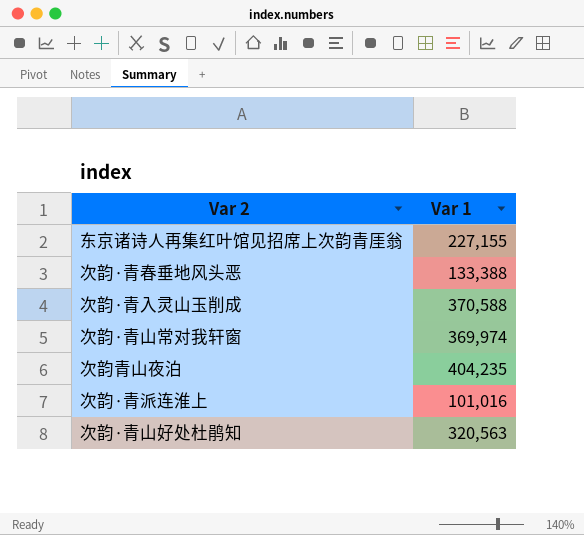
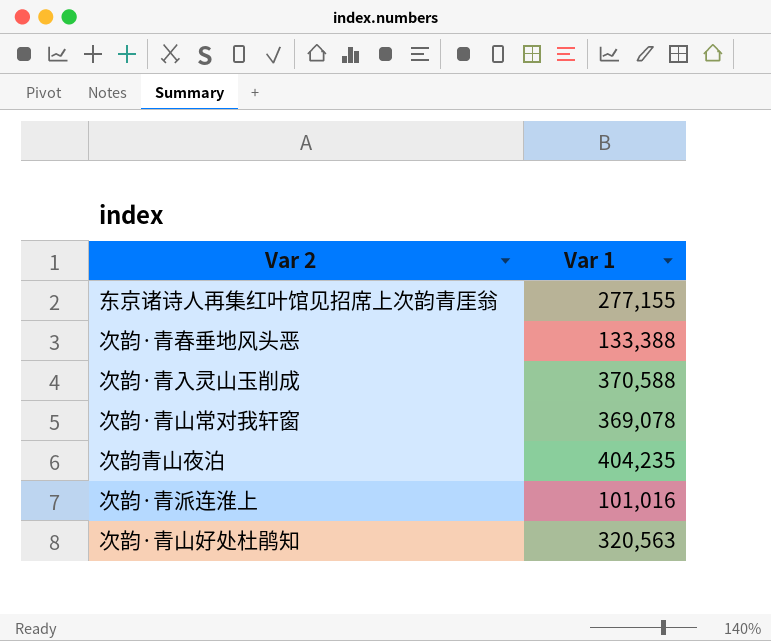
东京诸诗人再集红叶馆见招席上次韵青厓翁 | Var 1: 227,155 -> 277,155
次韵·青山常对我轩窗 | Var 1: 369,974 -> 369,078

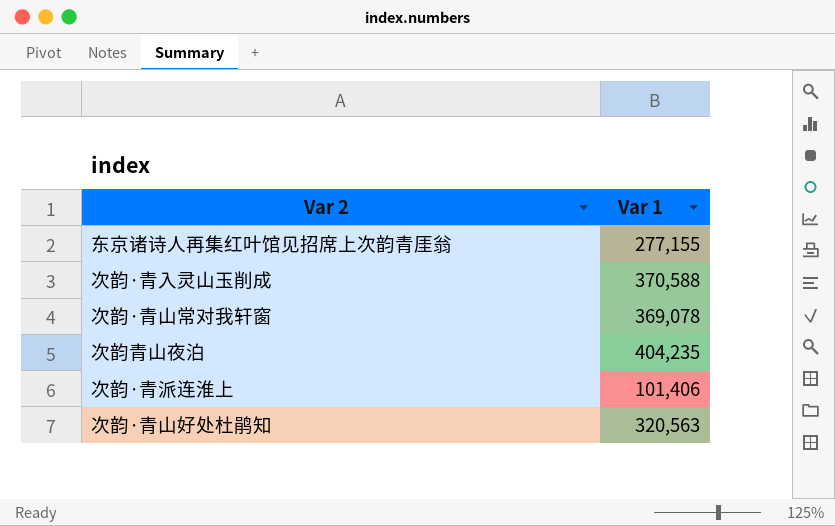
row 次韵·青春垂地风头恶: 133,388 -> none
次韵·青派连淮上 | Var 1: 101,016 -> 101,406

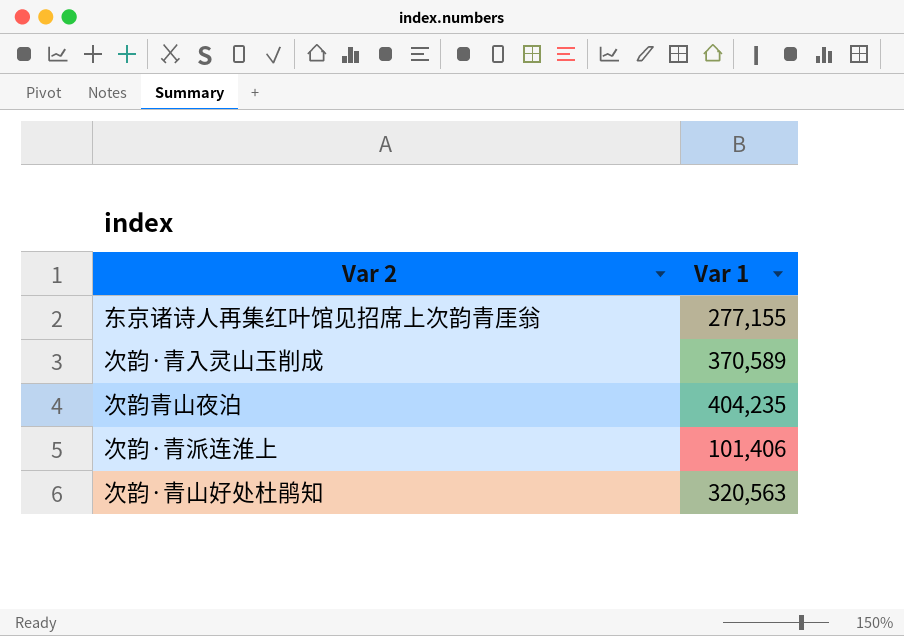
row 次韵·青山常对我轩窗: 369,078 -> none
次韵·青入灵山玉削成 | Var 1: 370,588 -> 370,589

